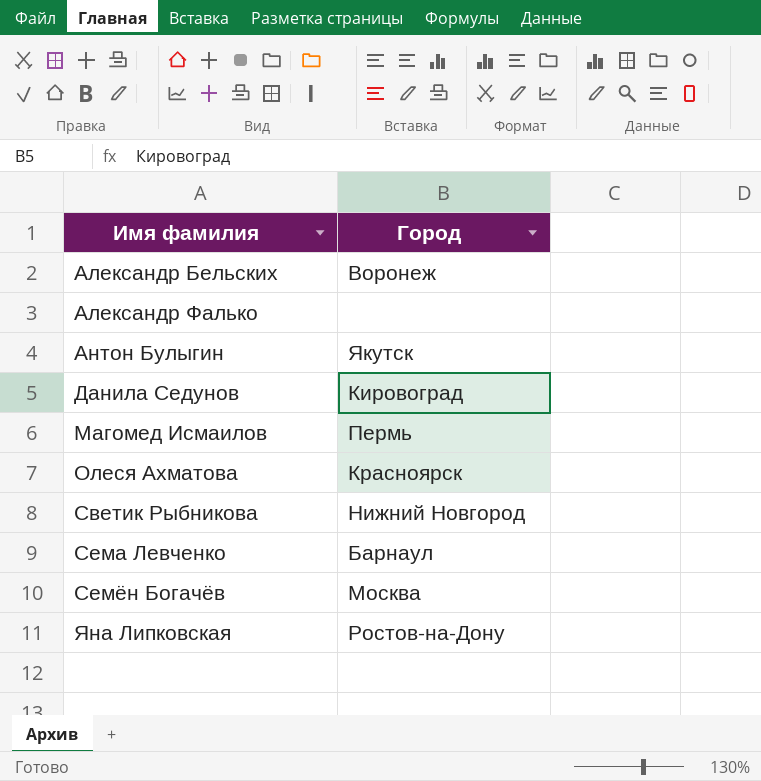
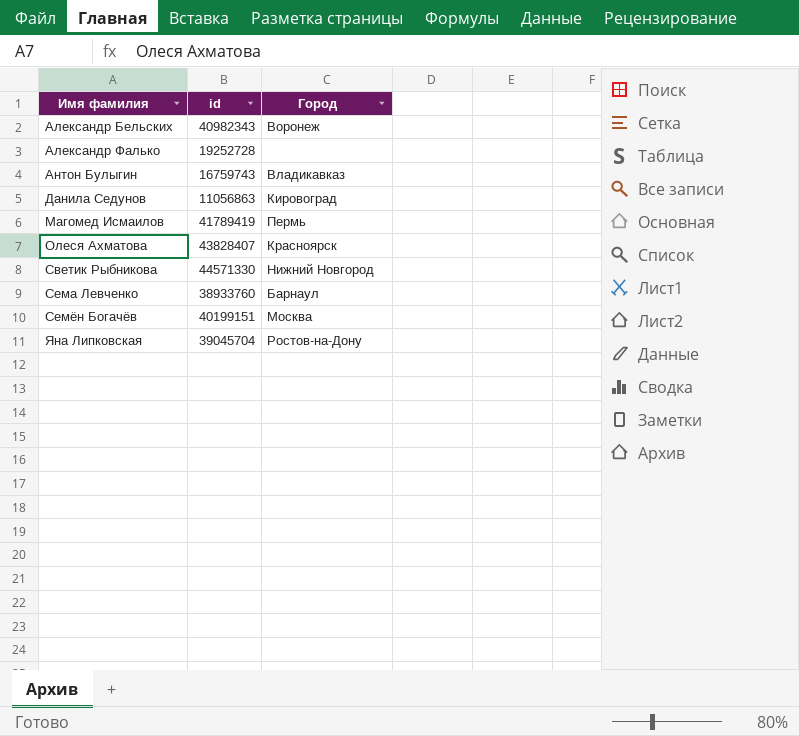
column id | position: none -> 2
Антон Булыгин | Город: Якутск -> Владикавказ

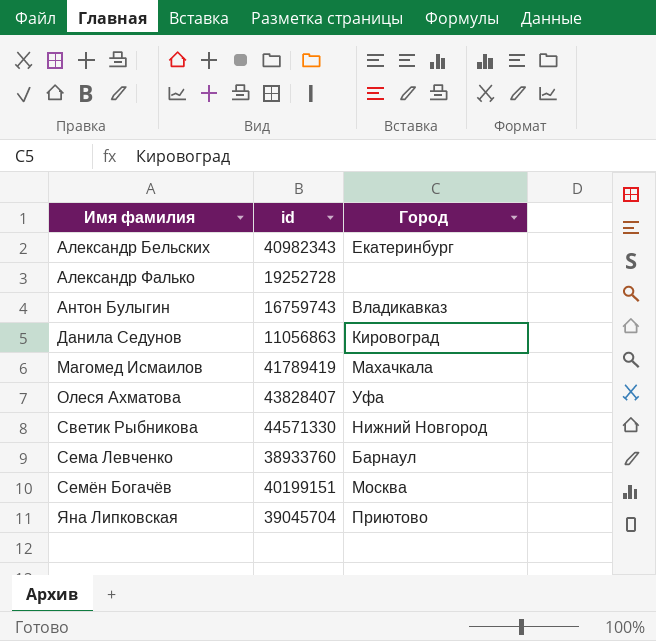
Александр Бельских | Город: Воронеж -> Екатеринбург
Магомед Исмаилов | Город: Пермь -> Махачкала
Олеся Ахматова | Город: Красноярск -> Уфа
Яна Липковская | Город: Ростов-на-Дону -> Приютово

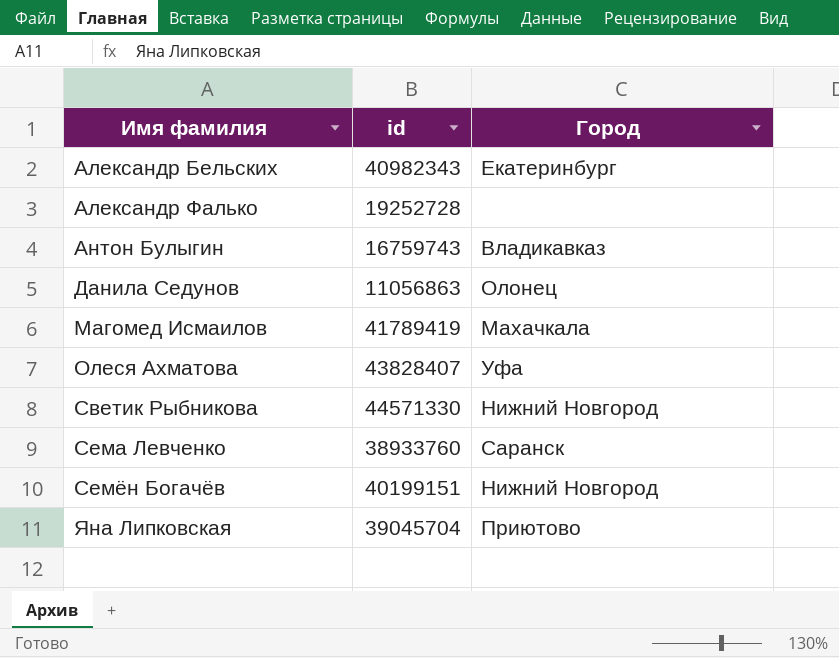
Данила Седунов | Город: Кировоград -> Олонец
Сема Левченко | Город: Барнаул -> Саранск
Семён Богачёв | Город: Москва -> Нижний Новгород

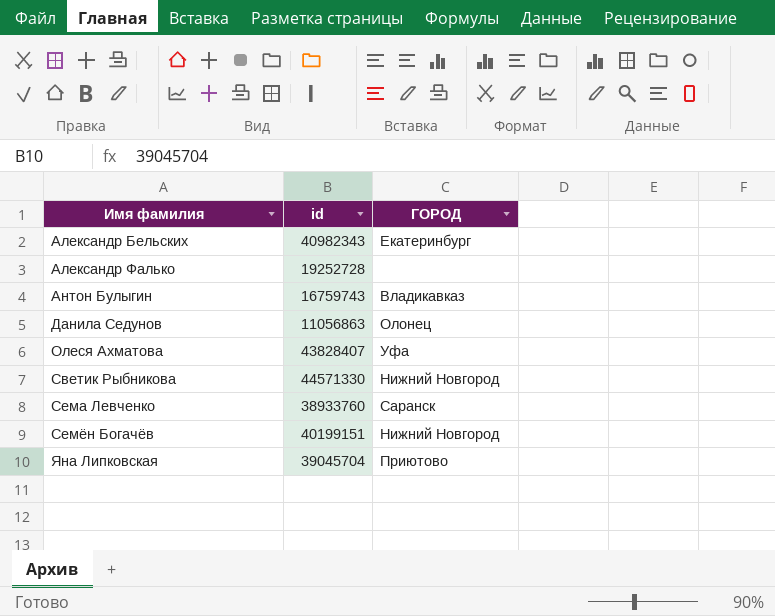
column name: Город -> ГОРОД
row Магомед Исмаилов: 41789419 | Махачкала -> none

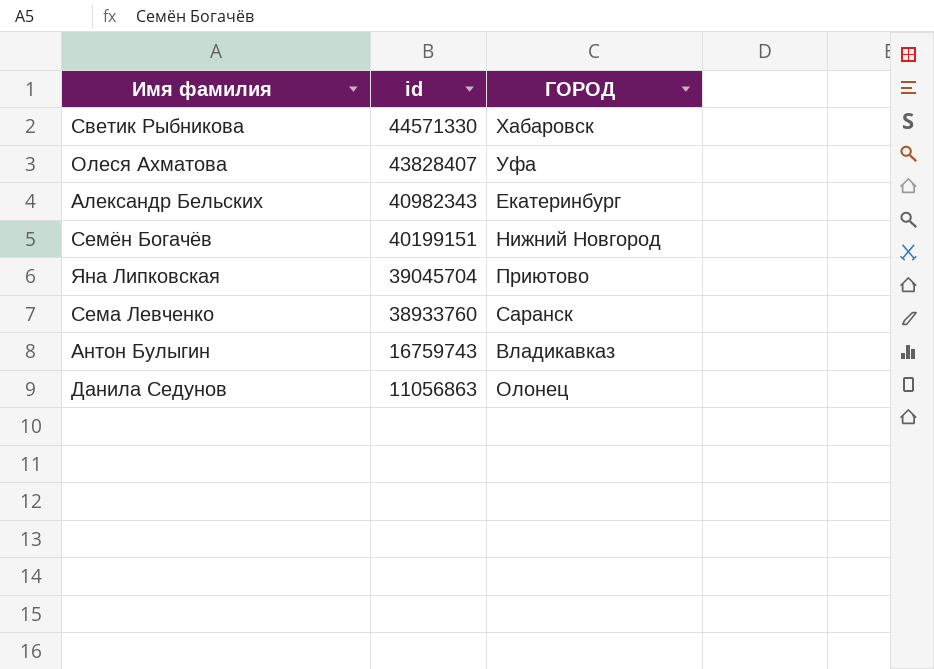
row order: Имя фамилия ascending -> id descending
row Александр Фалько: 19252728 | none -> none
Светик Рыбникова | ГОРОД: Нижний Новгород -> Хабаровск

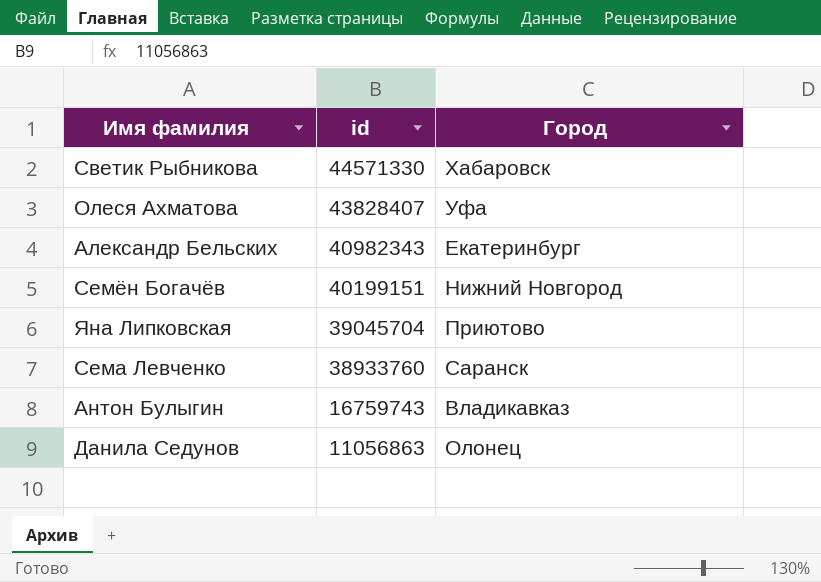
column name: ГОРОД -> Город

